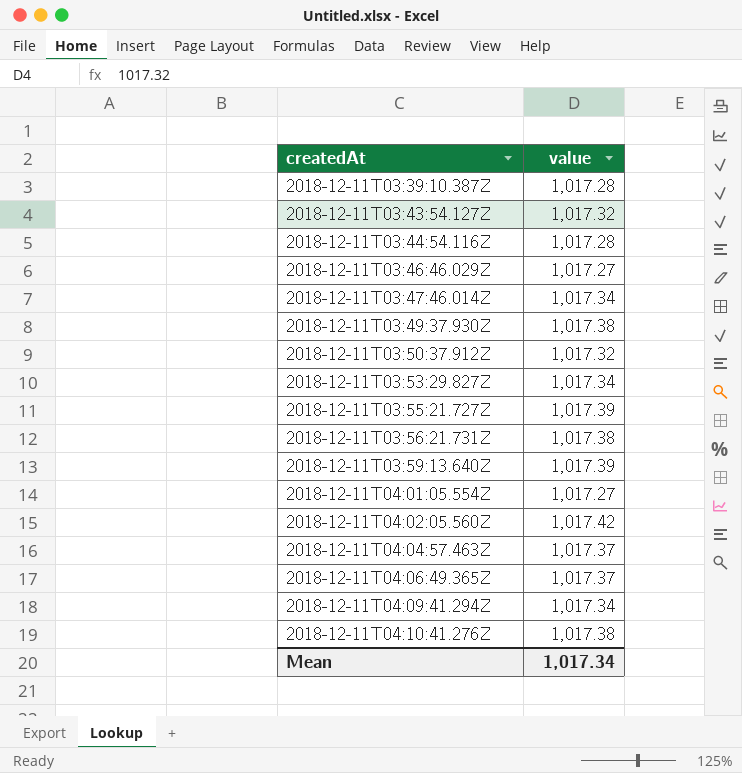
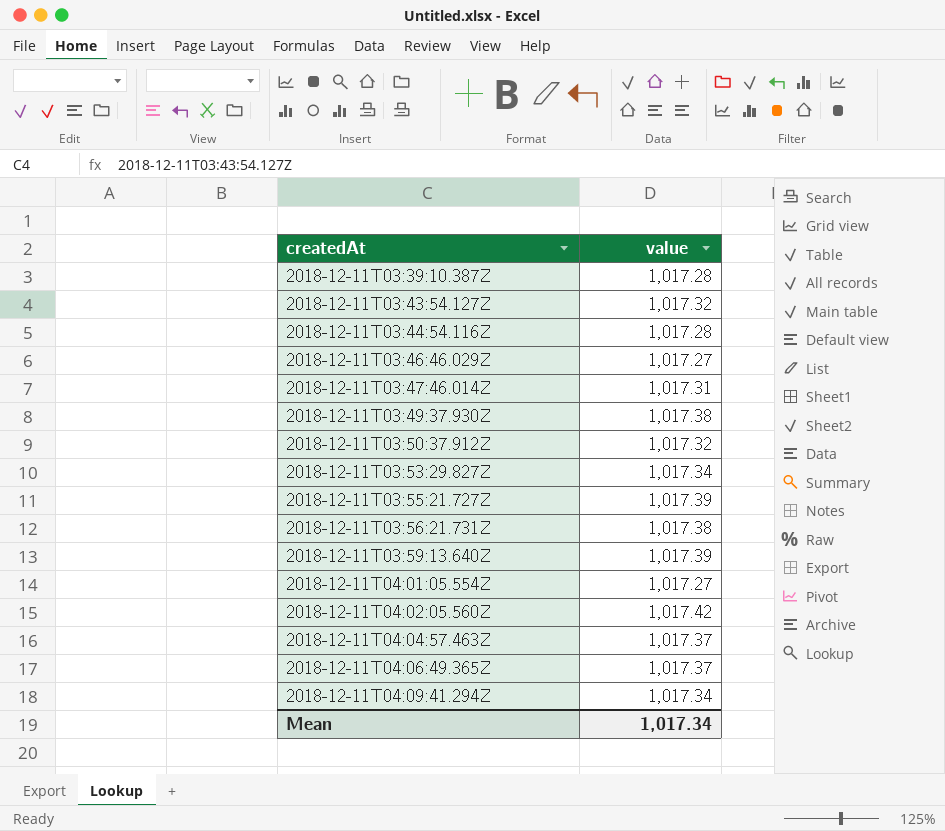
row 2018-12-11T04:10:41.276Z: 1,017.38 -> none
2018-12-11T03:47:46.014Z | value: 1,017.34 -> 1,017.31

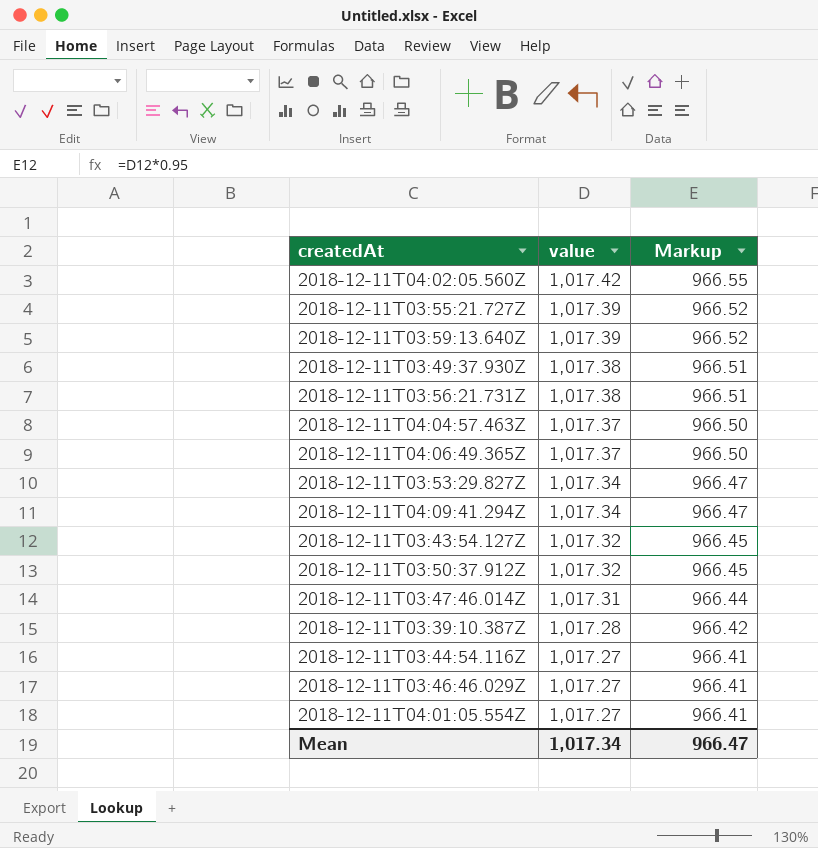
row order: createdAt ascending -> value descending
column Markup | formula: none -> [value] * 0.95
2018-12-11T03:44:54.116Z | value: 1,017.28 -> 1,017.27

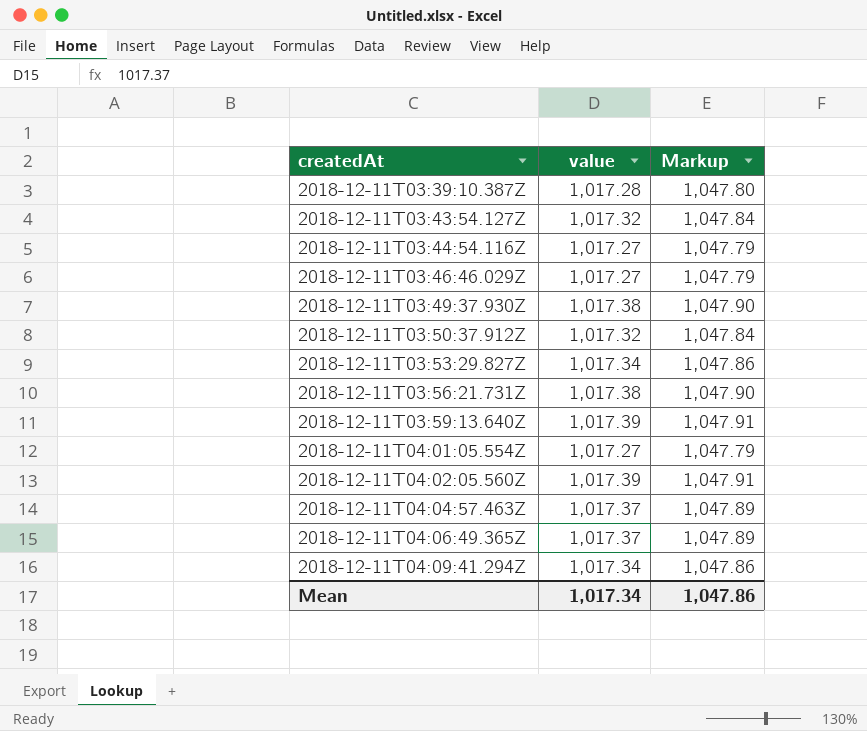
row order: value descending -> createdAt ascending
column Markup | formula: [value] * 0.95 -> [value] * 1.03
row 2018-12-11T03:55:21.727Z: 1,017.39 | 966.52 -> none
row 2018-12-11T03:47:46.014Z: 1,017.31 | 966.44 -> none
2018-12-11T04:02:05.560Z | value: 1,017.42 -> 1,017.39
Mean | Markup: 966.47 -> 1,047.86

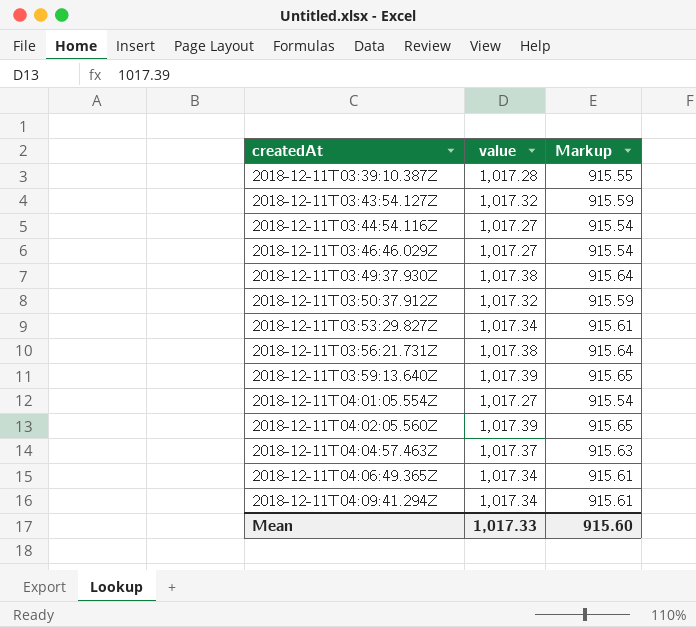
column Markup | formula: [value] * 1.03 -> [value] * 0.9
2018-12-11T04:06:49.365Z | value: 1,017.37 -> 1,017.34
Mean | value: 1,017.34 -> 1,017.33
Mean | Markup: 1,047.86 -> 915.60

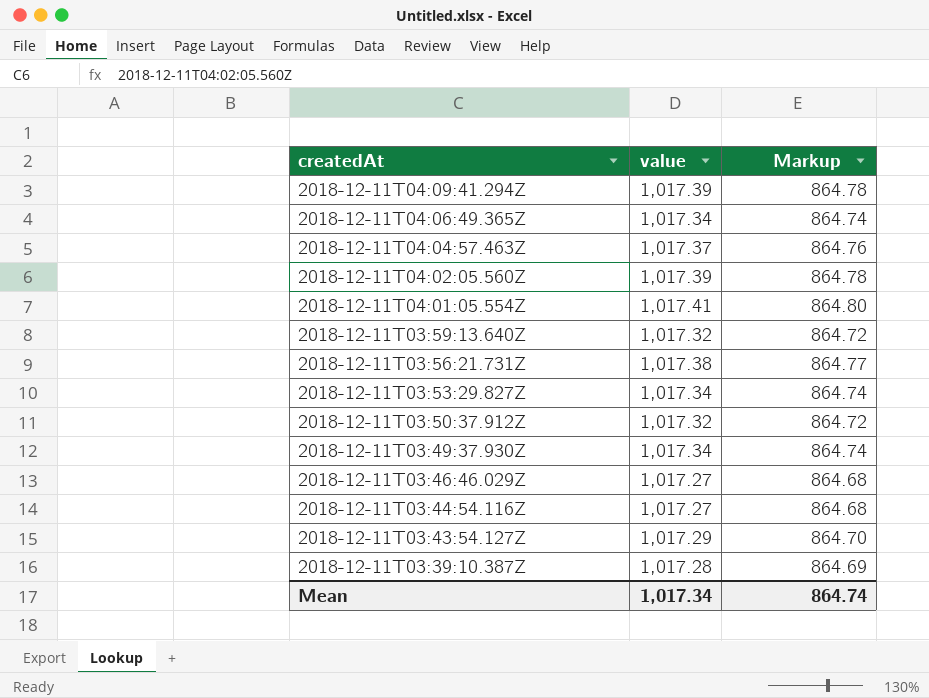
row order: createdAt ascending -> createdAt descending
column Markup | formula: [value] * 0.9 -> [value] * 0.85
2018-12-11T04:09:41.294Z | value: 1,017.34 -> 1,017.39
2018-12-11T04:01:05.554Z | value: 1,017.27 -> 1,017.41
2018-12-11T03:59:13.640Z | value: 1,017.39 -> 1,017.32
2018-12-11T03:49:37.930Z | value: 1,017.38 -> 1,017.34
2018-12-11T03:43:54.127Z | value: 1,017.32 -> 1,017.29
Mean | value: 1,017.33 -> 1,017.34
Mean | Markup: 915.60 -> 864.74

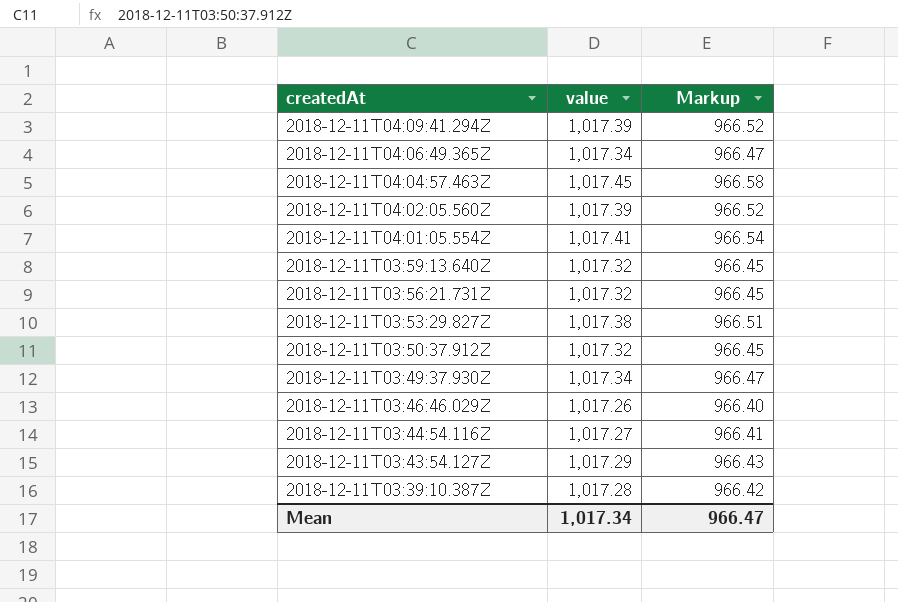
column Markup | formula: [value] * 0.85 -> [value] * 0.95
2018-12-11T04:04:57.463Z | value: 1,017.37 -> 1,017.45
2018-12-11T03:56:21.731Z | value: 1,017.38 -> 1,017.32
2018-12-11T03:53:29.827Z | value: 1,017.34 -> 1,017.38
2018-12-11T03:46:46.029Z | value: 1,017.27 -> 1,017.26
Mean | Markup: 864.74 -> 966.47

